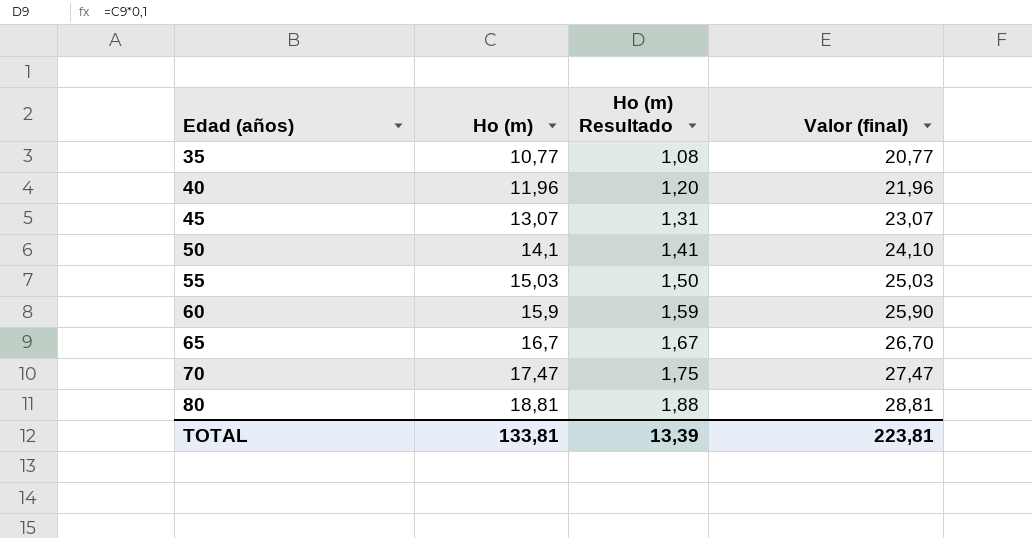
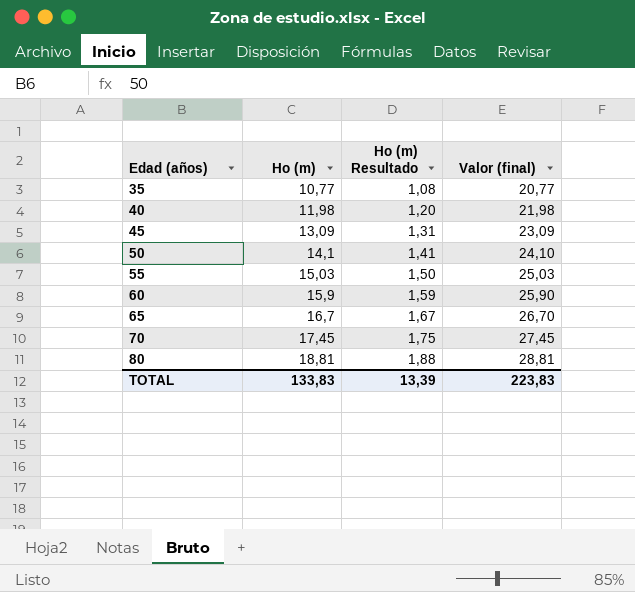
40 | Ho (m): 11,96 -> 11,98
40 | Valor (final): 21,96 -> 21,98
45 | Ho (m): 13,07 -> 13,09
45 | Valor (final): 23,07 -> 23,09
70 | Ho (m): 17,47 -> 17,45
70 | Valor (final): 27,47 -> 27,45
TOTAL | Ho (m): 133,81 -> 133,83
TOTAL | Valor (final): 223,81 -> 223,83

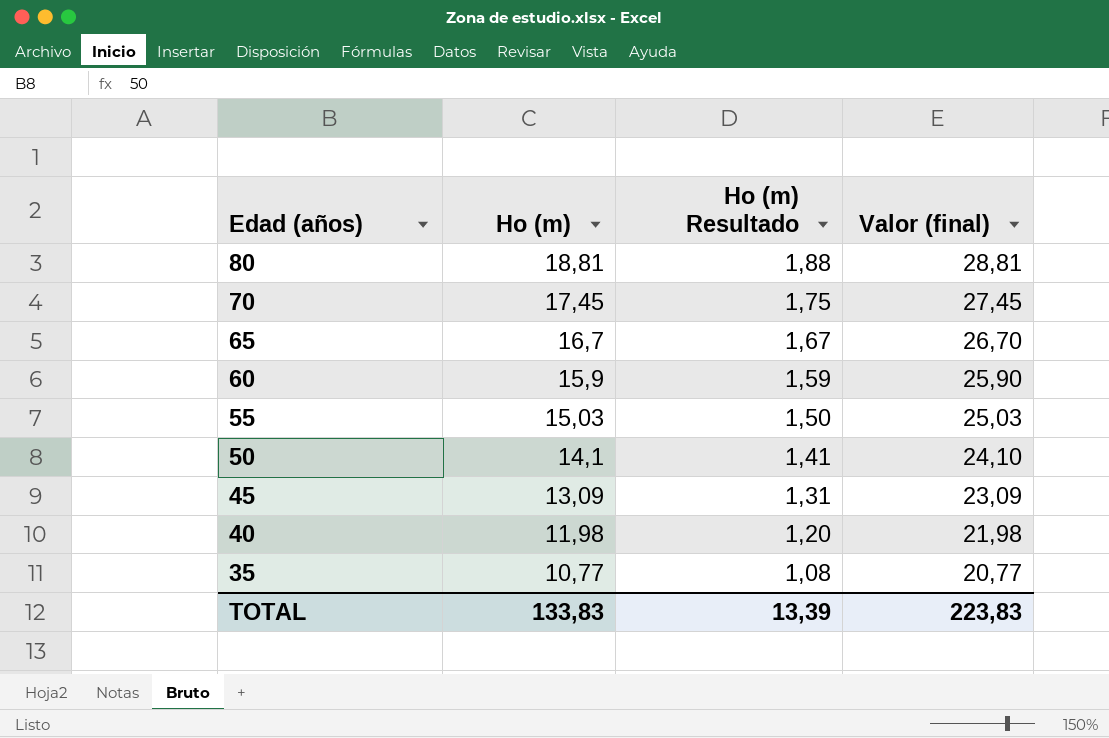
row order: Edad (años) ascending -> Edad (años) descending

